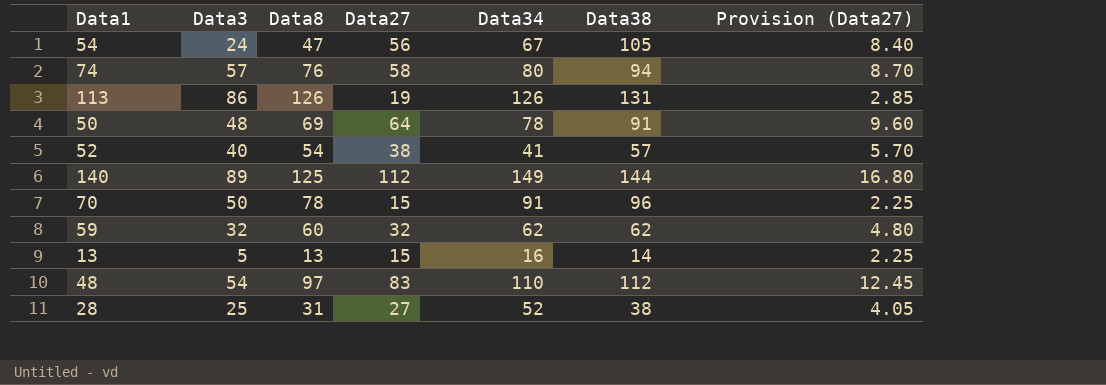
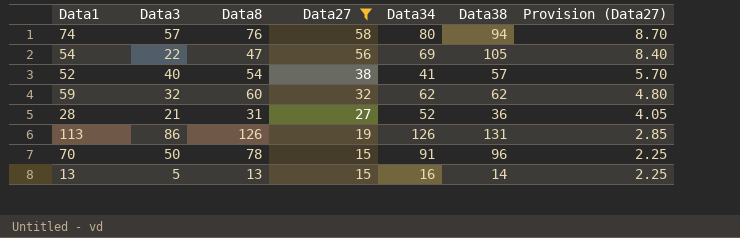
filter: none -> Data27 <= 58
row order: none -> Data27 descending
54 | Data3: 24 -> 22
54 | Data34: 67 -> 69
28 | Data3: 25 -> 21
28 | Data38: 38 -> 36

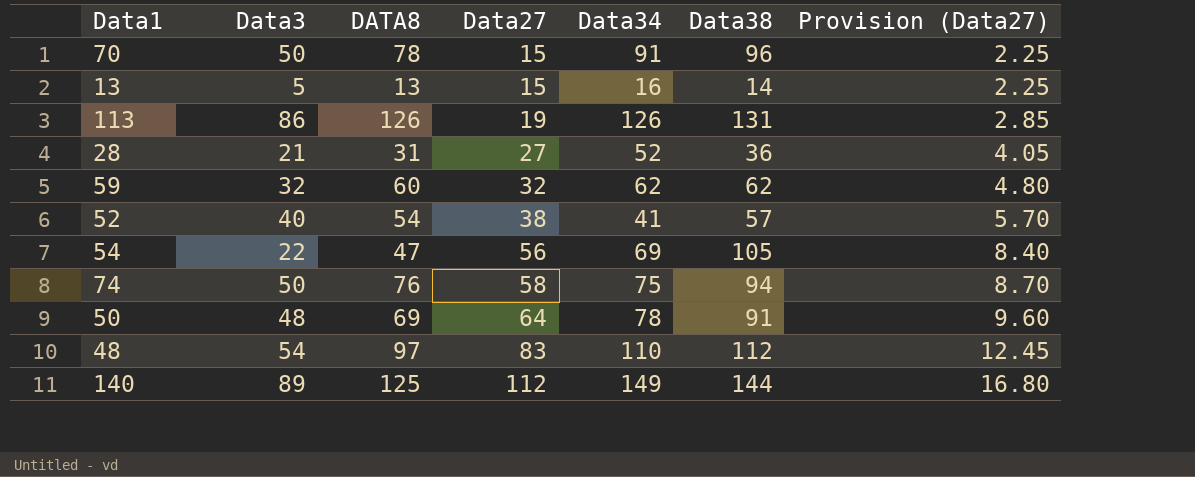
filter: Data27 <= 58 -> none
row order: Data27 descending -> Data27 ascending
column name: Data8 -> DATA8
74 | Data3: 57 -> 50
74 | Data34: 80 -> 75

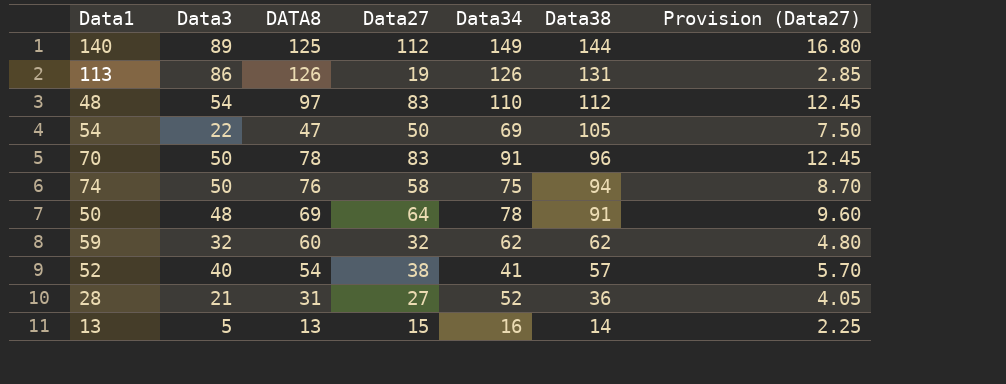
row order: Data27 ascending -> Data38 descending
54 | Data27: 56 -> 50
54 | Provision (Data27): 8.40 -> 7.50
70 | Data27: 15 -> 83
70 | Provision (Data27): 2.25 -> 12.45

